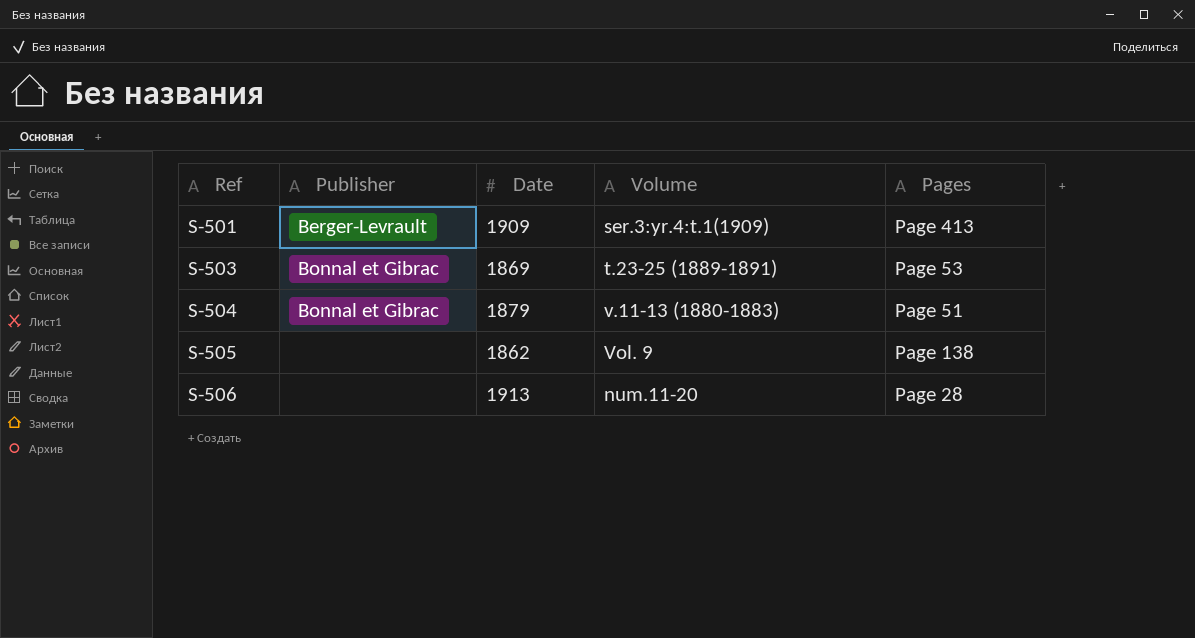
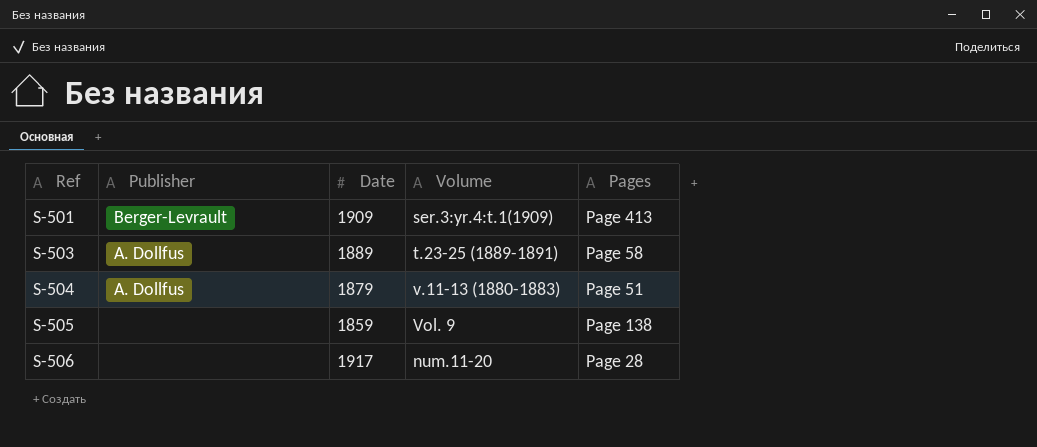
S-503 | Publisher: Bonnal et Gibrac -> A. Dollfus
S-503 | Date: 1869 -> 1889
S-503 | Pages: Page 53 -> Page 58
S-504 | Publisher: Bonnal et Gibrac -> A. Dollfus
S-505 | Date: 1862 -> 1859
S-506 | Date: 1913 -> 1917

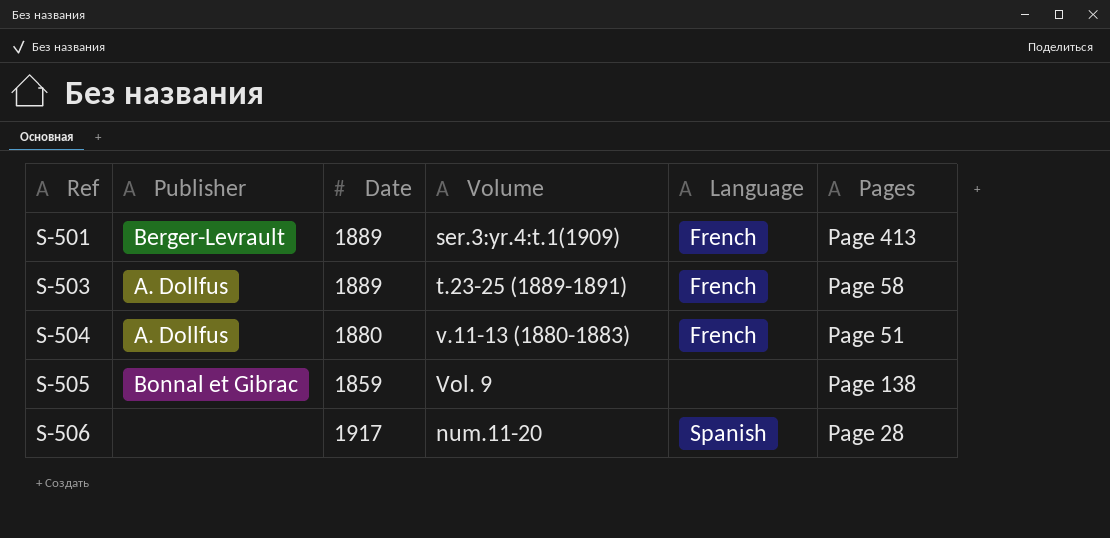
column Language | position: none -> 5
S-501 | Date: 1909 -> 1889
S-504 | Date: 1879 -> 1880
S-505 | Publisher: none -> Bonnal et Gibrac

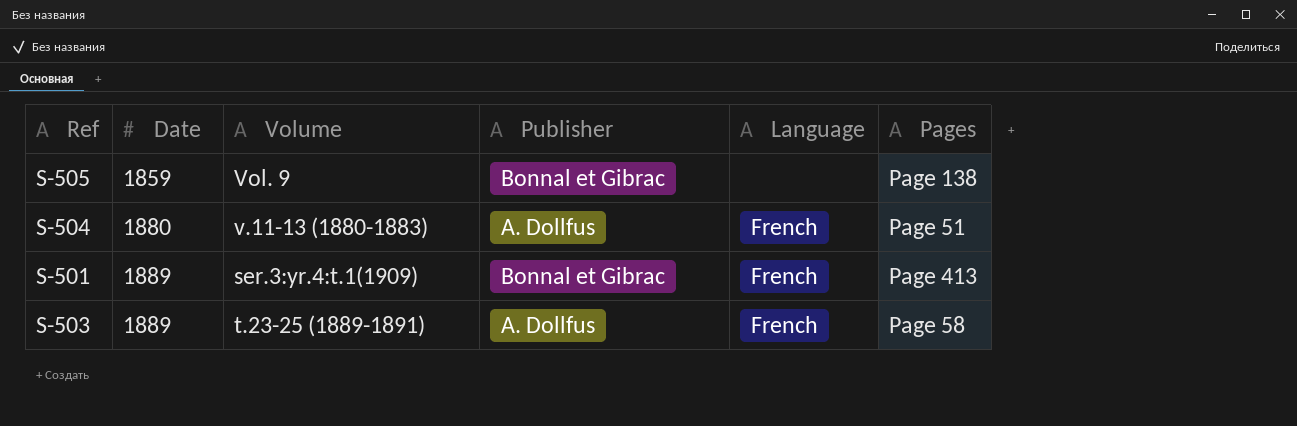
row order: Ref ascending -> Date ascending
column Publisher | position: 2 -> 4
row S-506: none | 1917 | num.11-20 | Spanish | Page 28 -> none
S-501 | Publisher: Berger-Levrault -> Bonnal et Gibrac

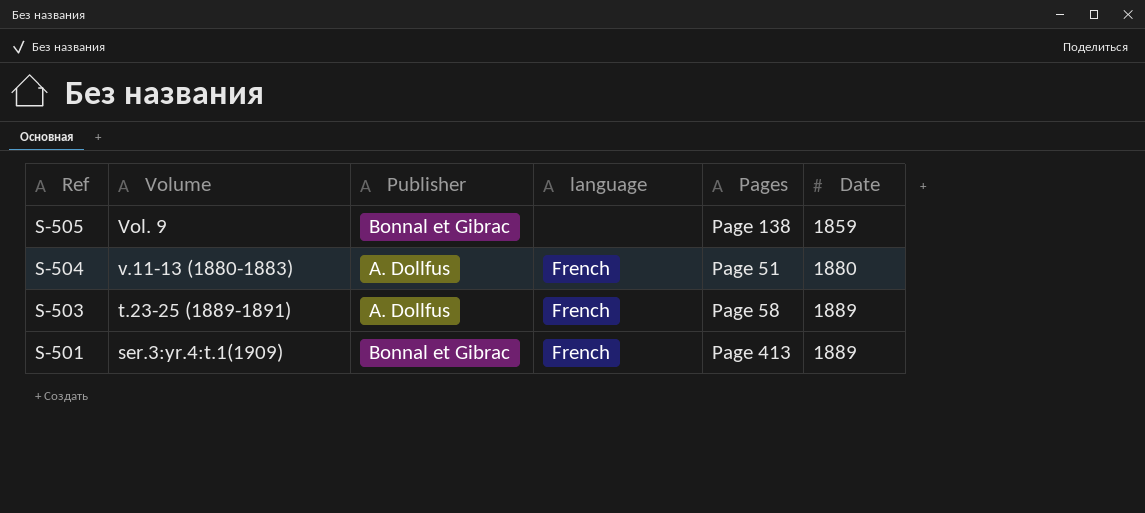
row order: Date ascending -> Ref descending
column name: Language -> language
column Date | position: 2 -> 6

